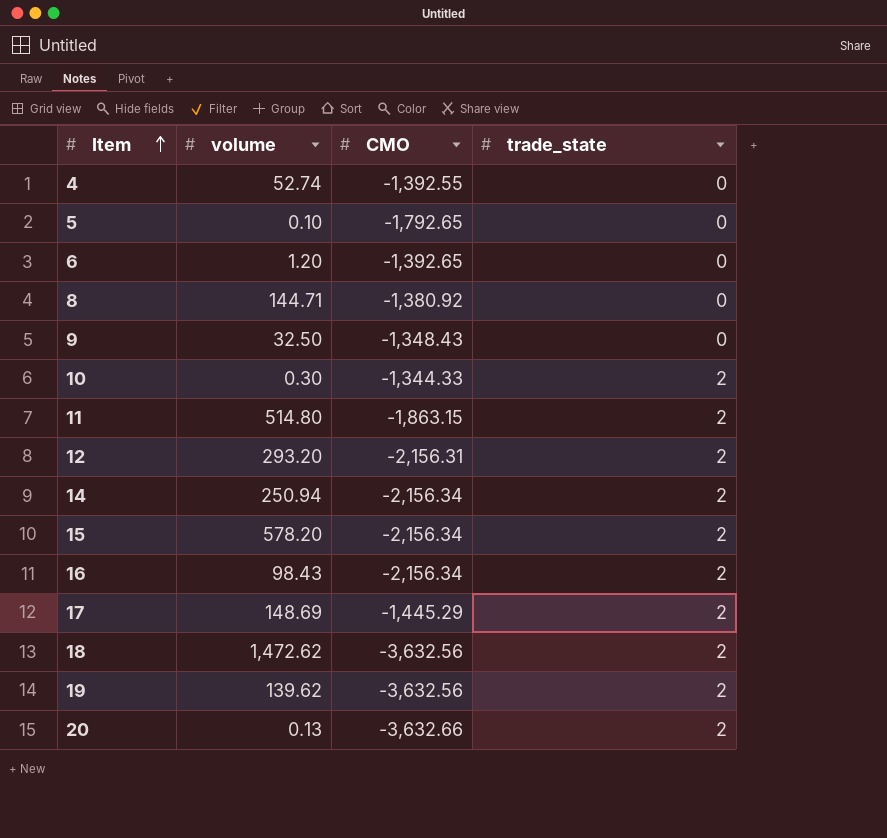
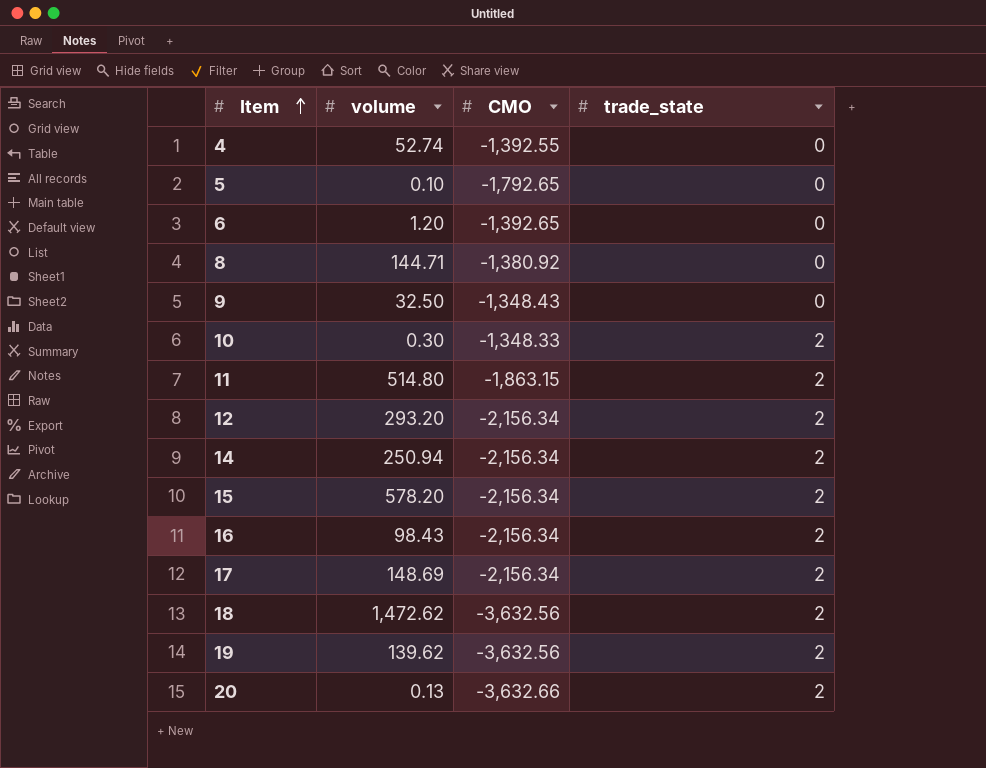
10 | CMO: -1,344.33 -> -1,348.33
12 | CMO: -2,156.31 -> -2,156.34
17 | CMO: -1,445.29 -> -2,156.34

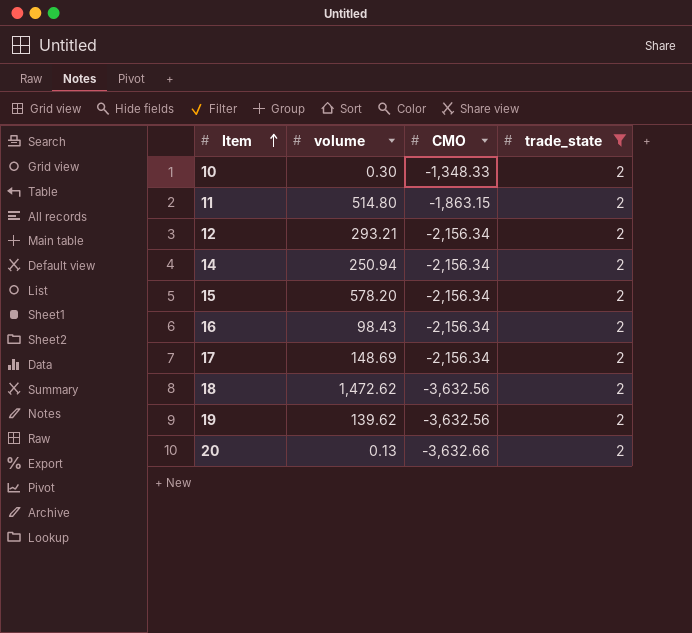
filter: none -> trade_state = 2
12 | volume: 293.20 -> 293.21

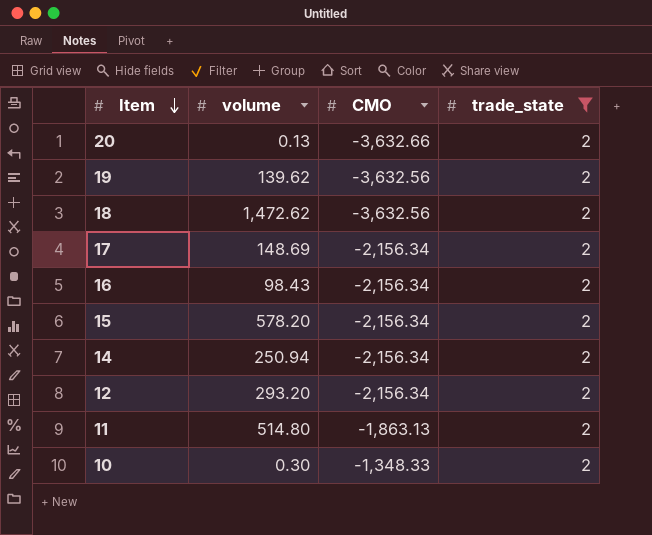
row order: Item ascending -> Item descending
12 | volume: 293.21 -> 293.20
11 | CMO: -1,863.15 -> -1,863.13

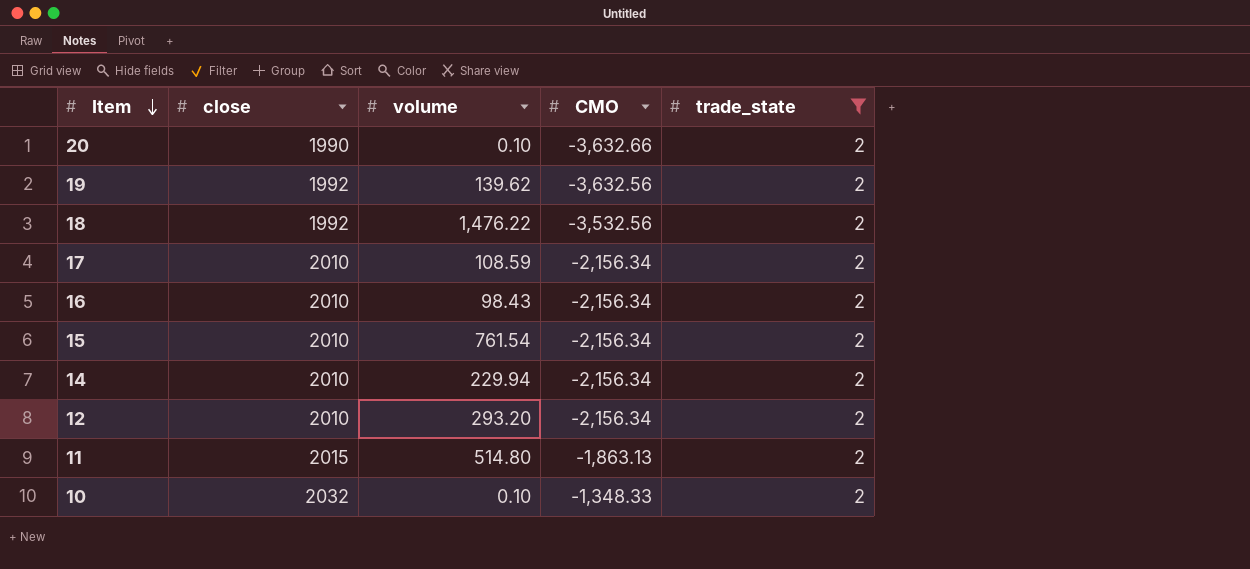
column close | position: none -> 2
20 | volume: 0.13 -> 0.10
18 | volume: 1,472.62 -> 1,476.22
18 | CMO: -3,632.56 -> -3,532.56
17 | volume: 148.69 -> 108.59
15 | volume: 578.20 -> 761.54
14 | volume: 250.94 -> 229.94
10 | volume: 0.30 -> 0.10

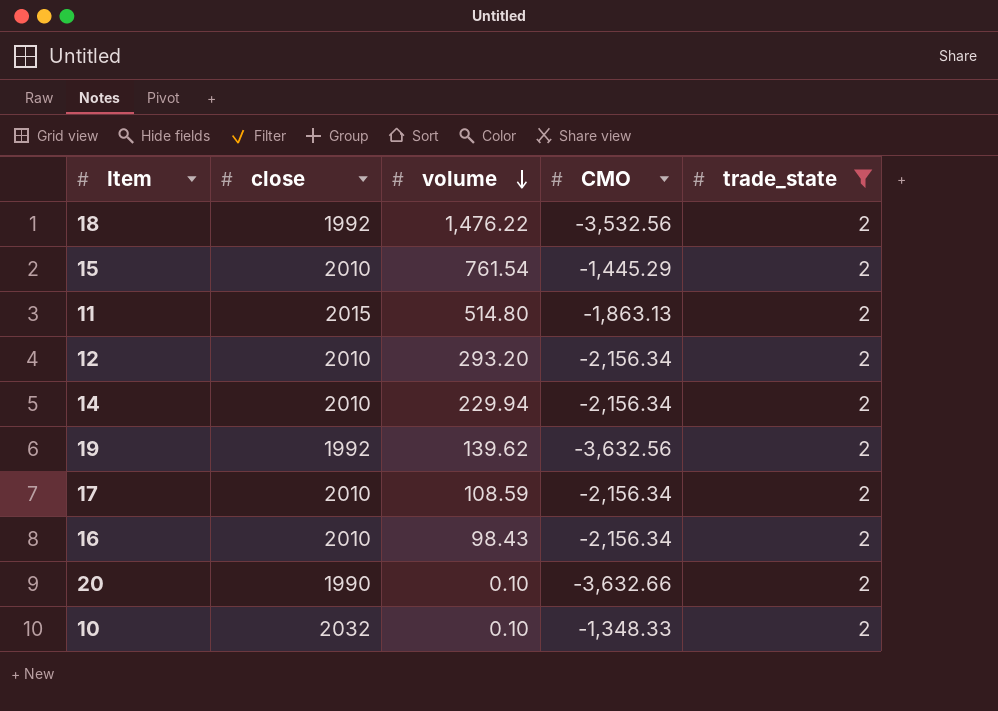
row order: Item descending -> volume descending
15 | CMO: -2,156.34 -> -1,445.29

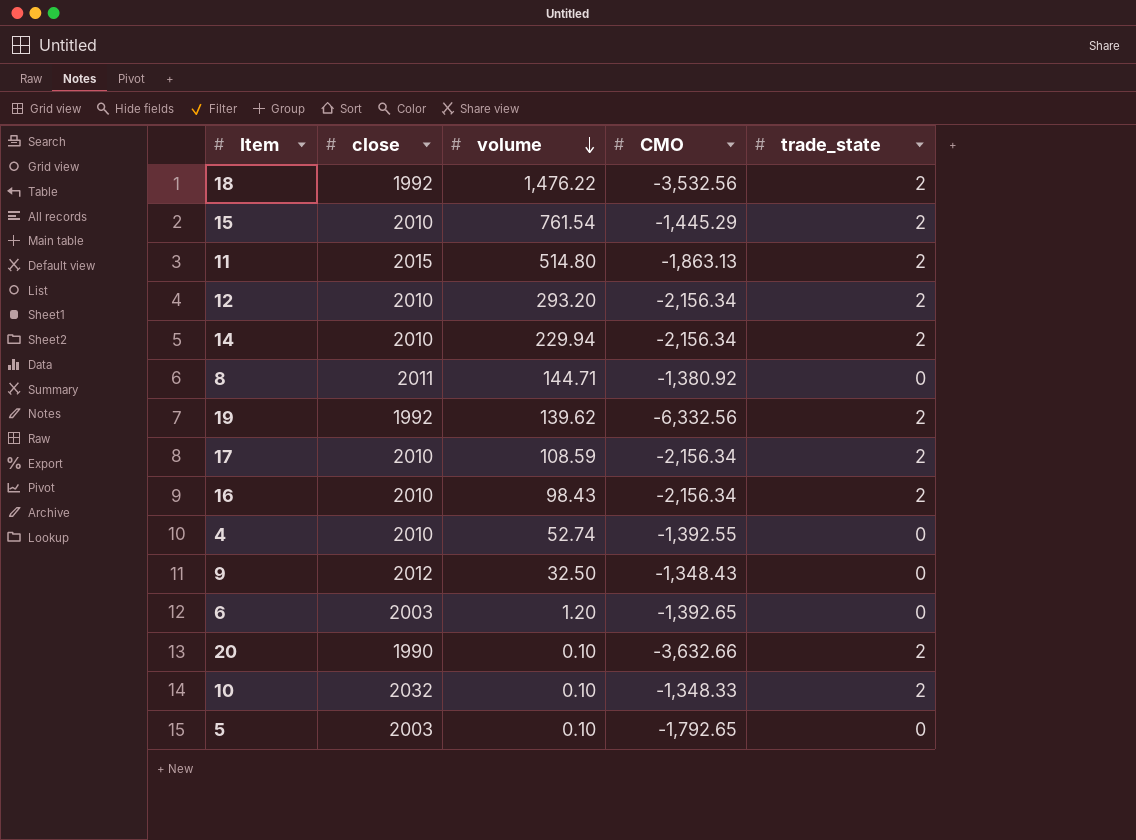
filter: trade_state = 2 -> none
19 | CMO: -3,632.56 -> -6,332.56

